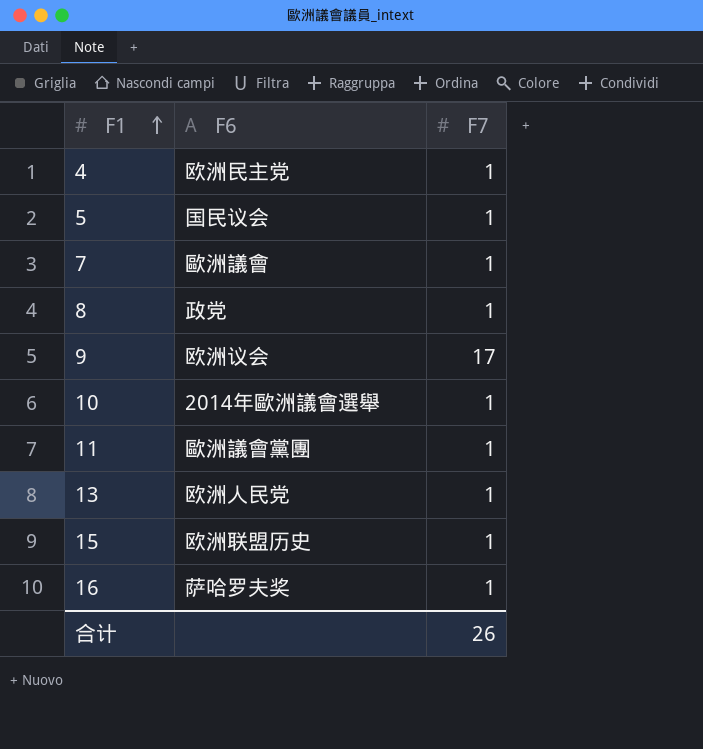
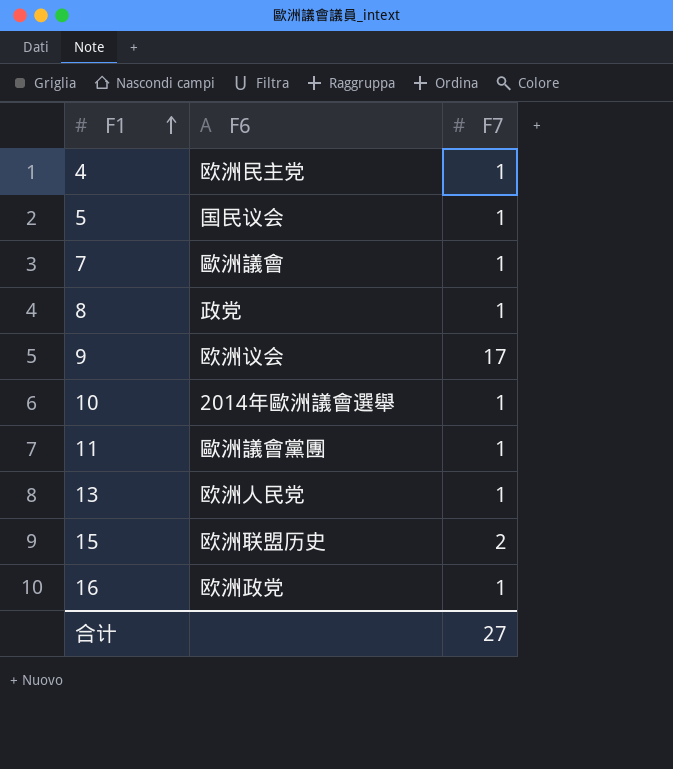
15 | F7: 1 -> 2
16 | F6: 萨哈罗夫奖 -> 欧洲政党
合计 | F7: 26 -> 27

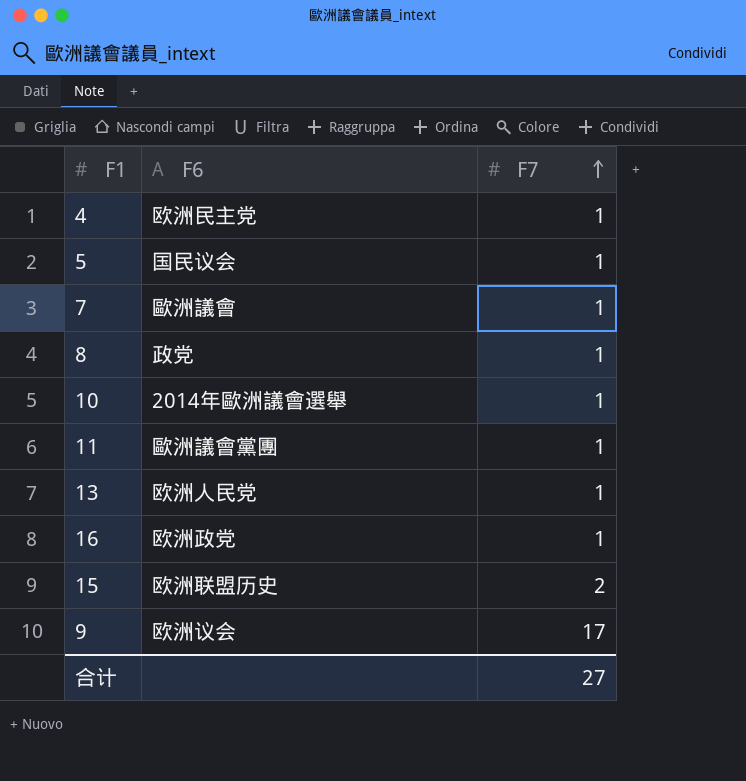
row order: F1 ascending -> F7 ascending

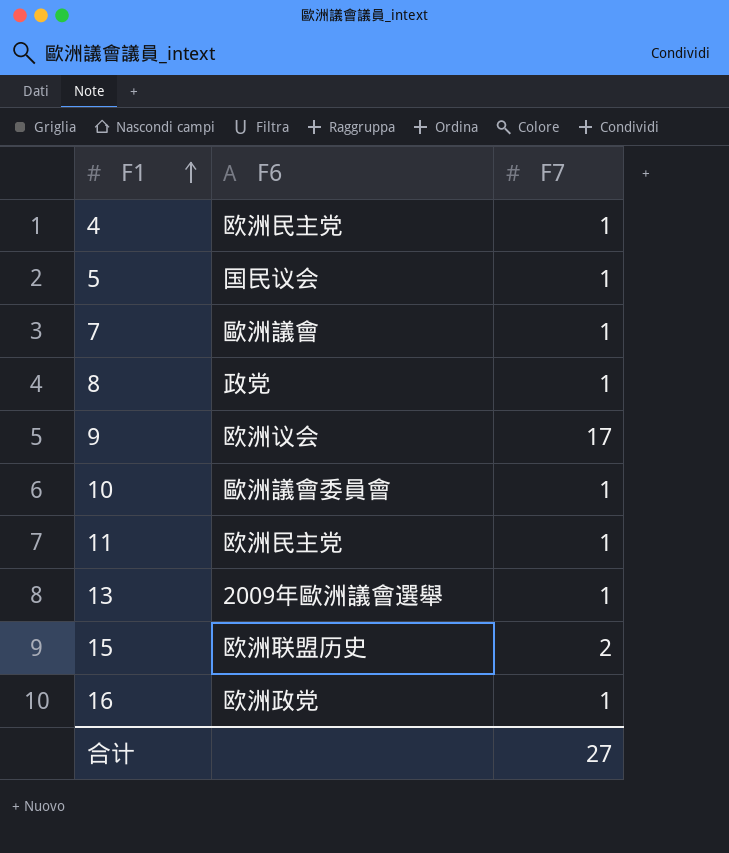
row order: F7 ascending -> F1 ascending
10 | F6: 2014年歐洲議會選舉 -> 歐洲議會委員會
11 | F6: 歐洲議會黨團 -> 欧洲民主党
13 | F6: 欧洲人民党 -> 2009年歐洲議會選舉

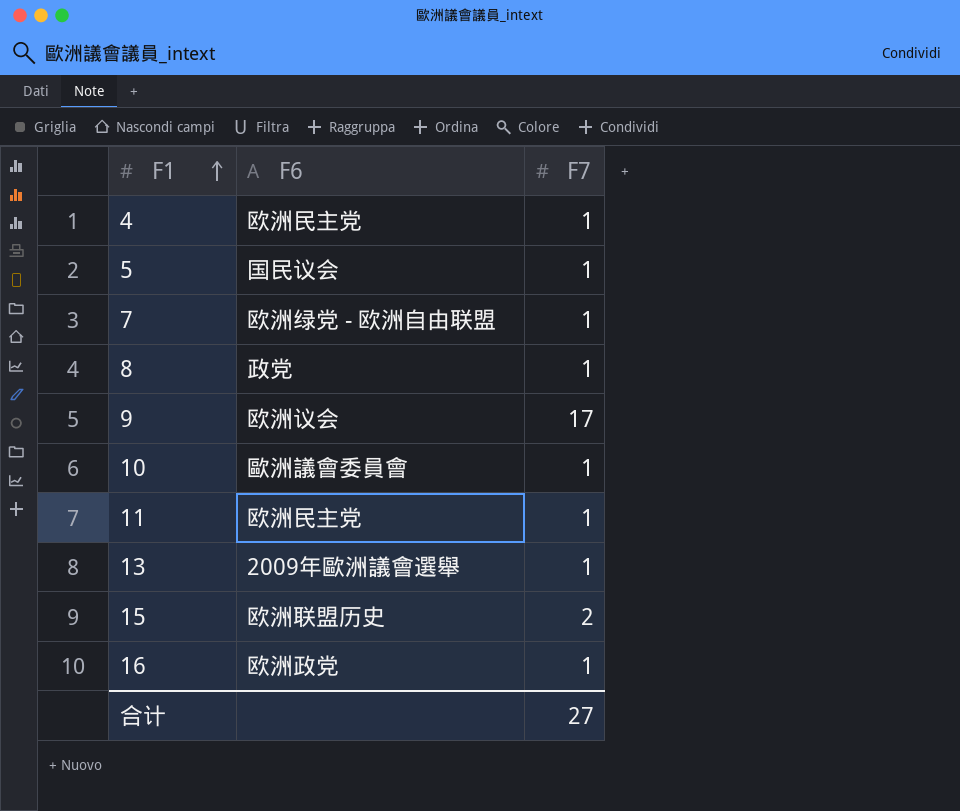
7 | F6: 歐洲議會 -> 欧洲绿党 - 欧洲自由联盟

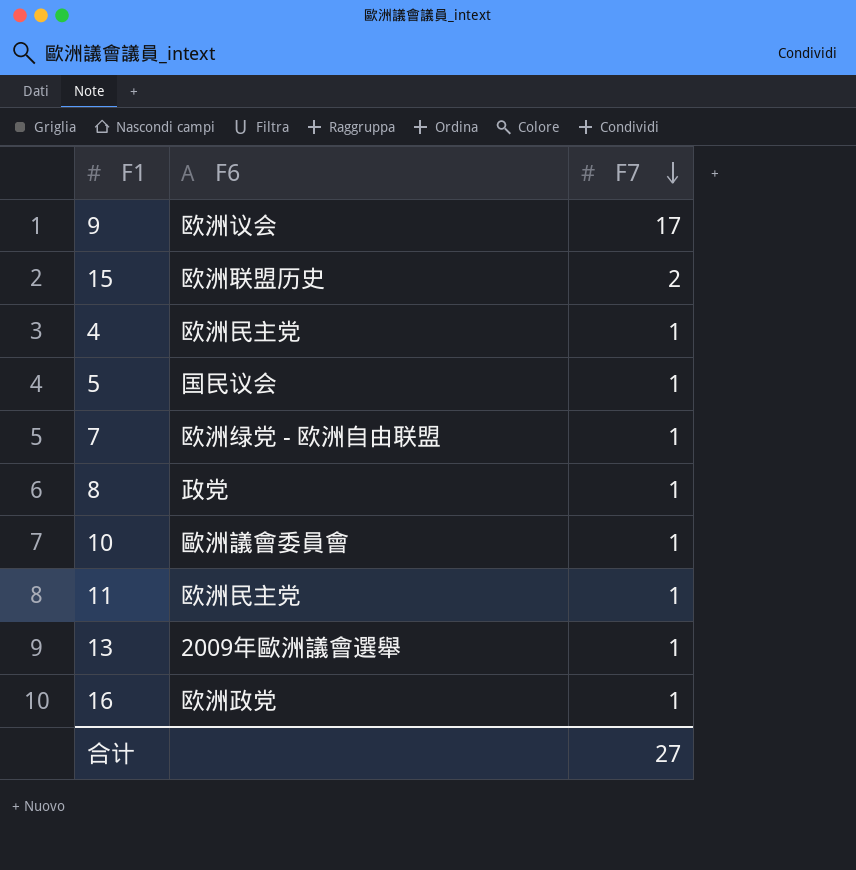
row order: F1 ascending -> F7 descending

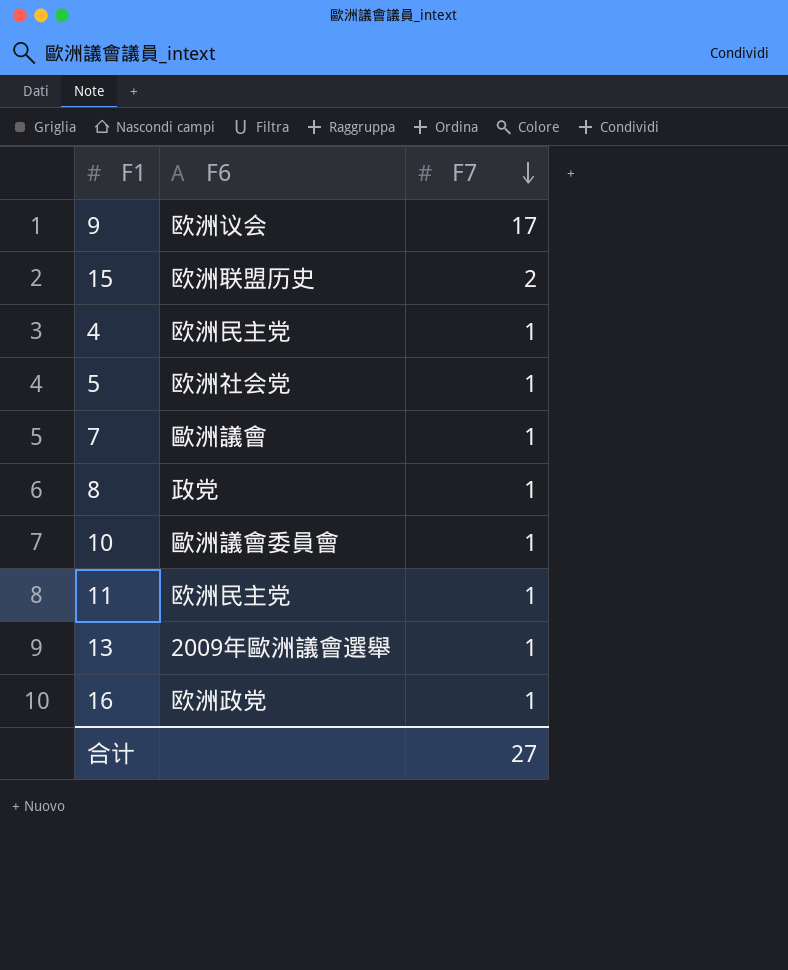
5 | F6: 国民议会 -> 欧洲社会党
7 | F6: 欧洲绿党 - 欧洲自由联盟 -> 歐洲議會

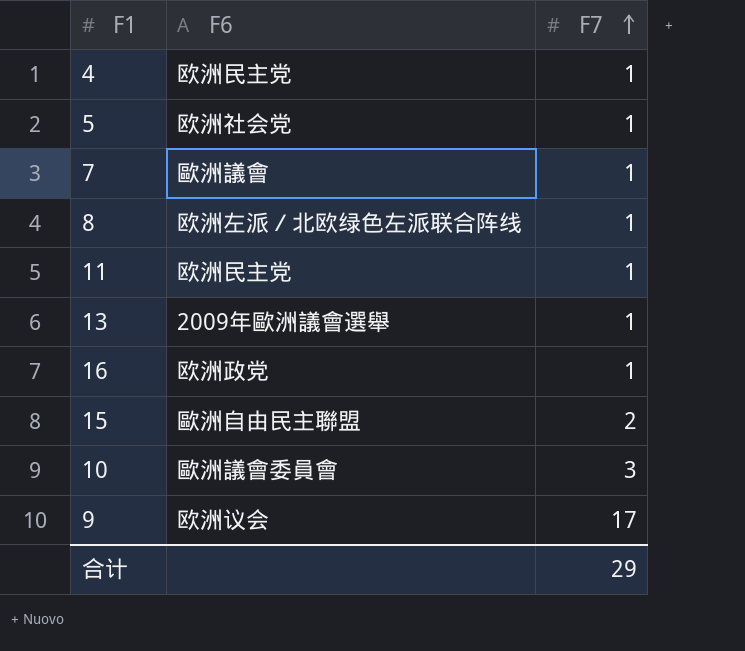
row order: F7 descending -> F7 ascending
8 | F6: 政党 -> 欧洲左派／北欧绿色左派联合阵线
15 | F6: 欧洲联盟历史 -> 歐洲自由民主聯盟
10 | F7: 1 -> 3
合计 | F7: 27 -> 29

